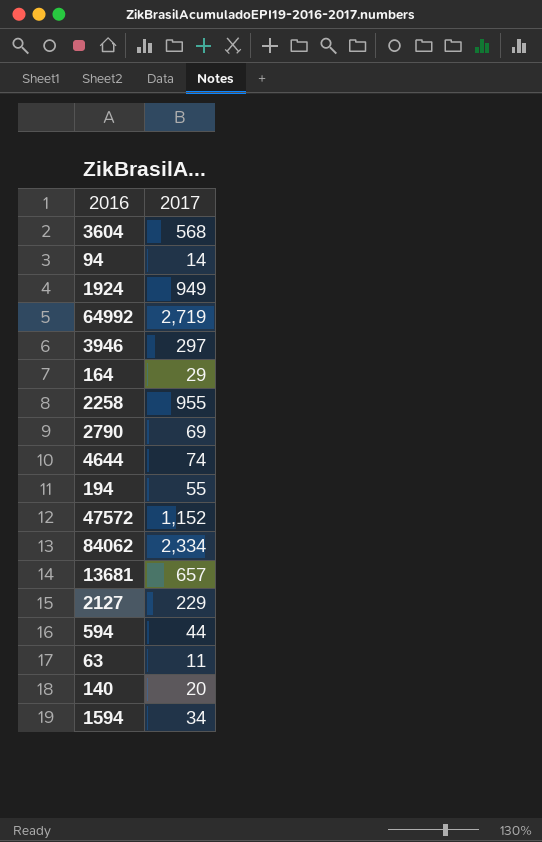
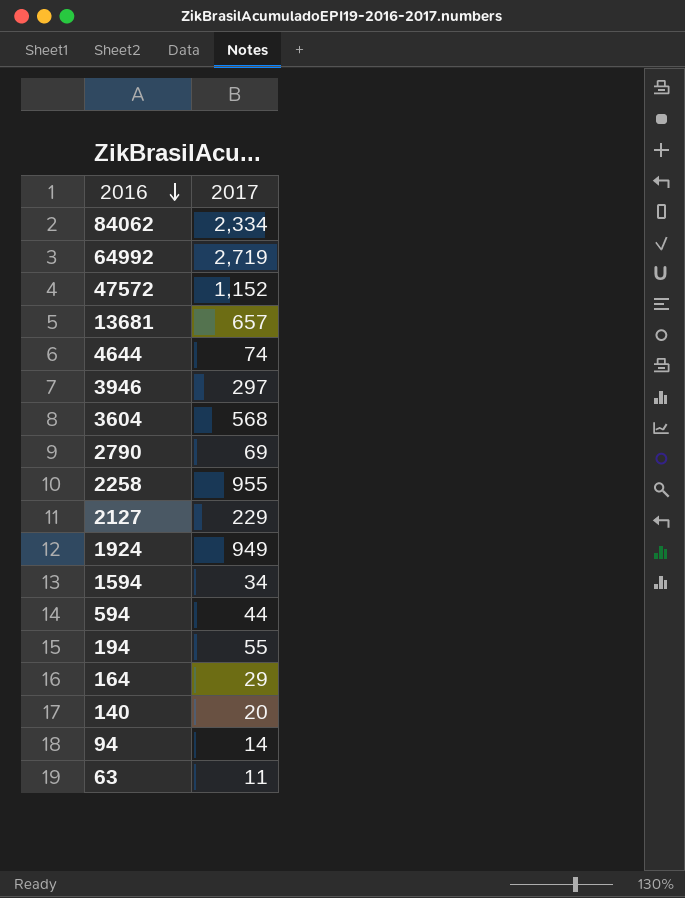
row order: none -> 2016 descending

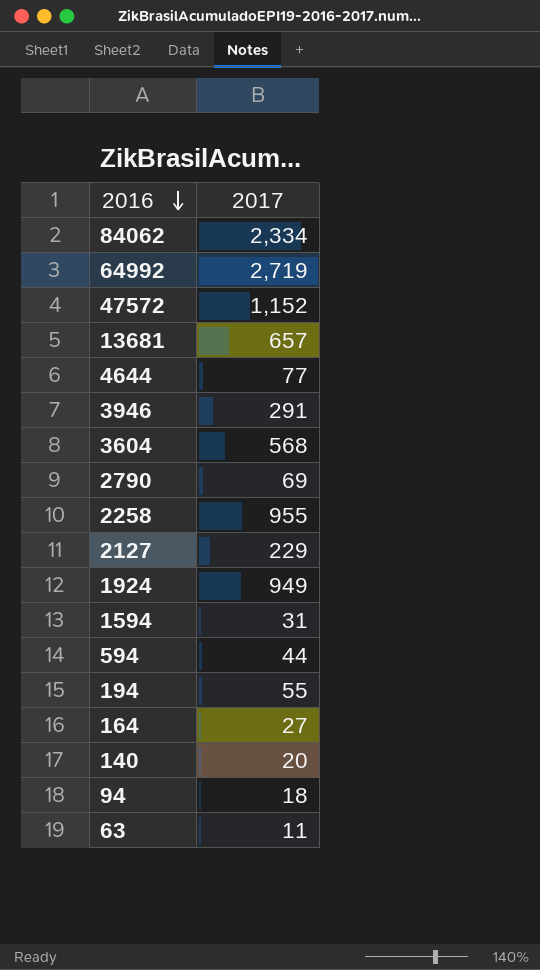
4644 | 2017: 74 -> 77
3946 | 2017: 297 -> 291
1594 | 2017: 34 -> 31
164 | 2017: 29 -> 27
94 | 2017: 14 -> 18

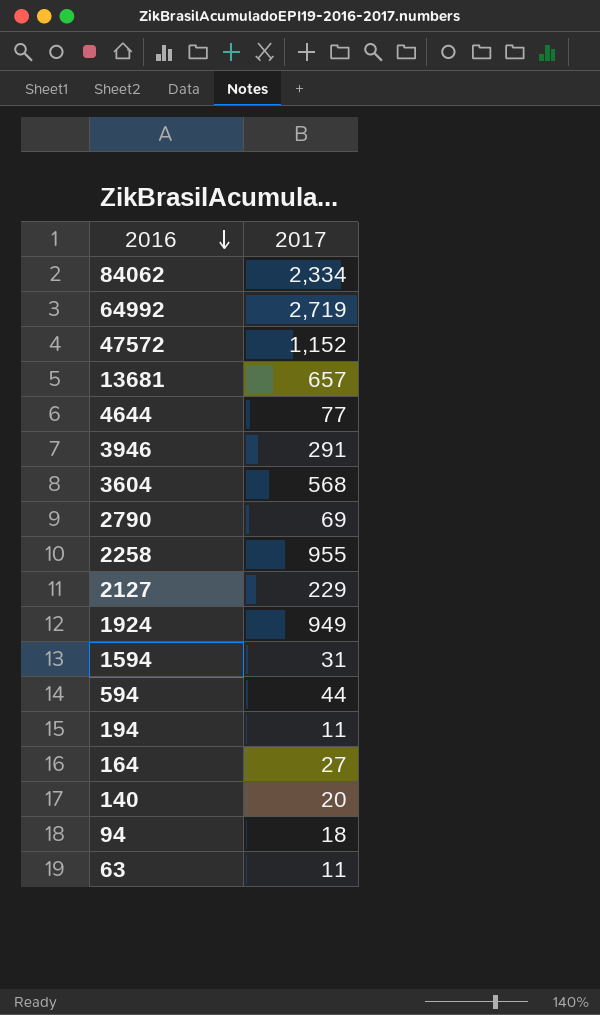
194 | 2017: 55 -> 11

